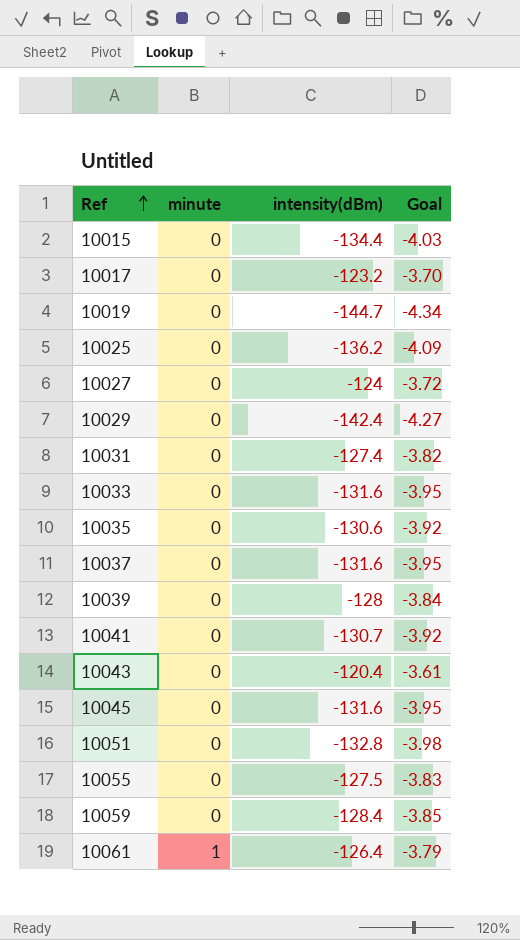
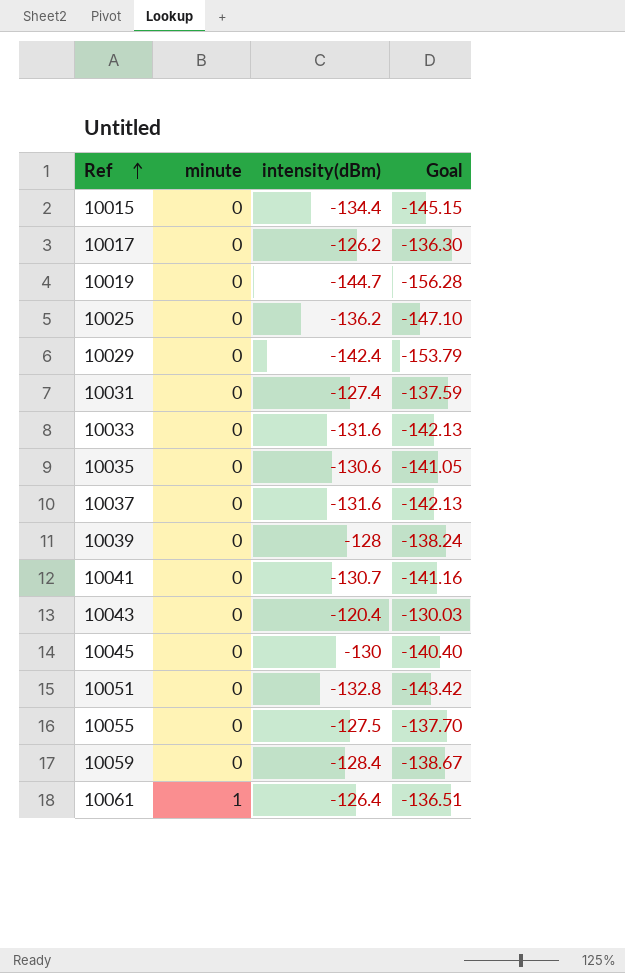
column Goal | formula: [intensity(dBm)] * 0.03 -> [intensity(dBm)] * 1.08
row 10027: 0 | -124 | -3.72 -> none
10017 | intensity(dBm): -123.2 -> -126.2
10045 | intensity(dBm): -131.6 -> -130

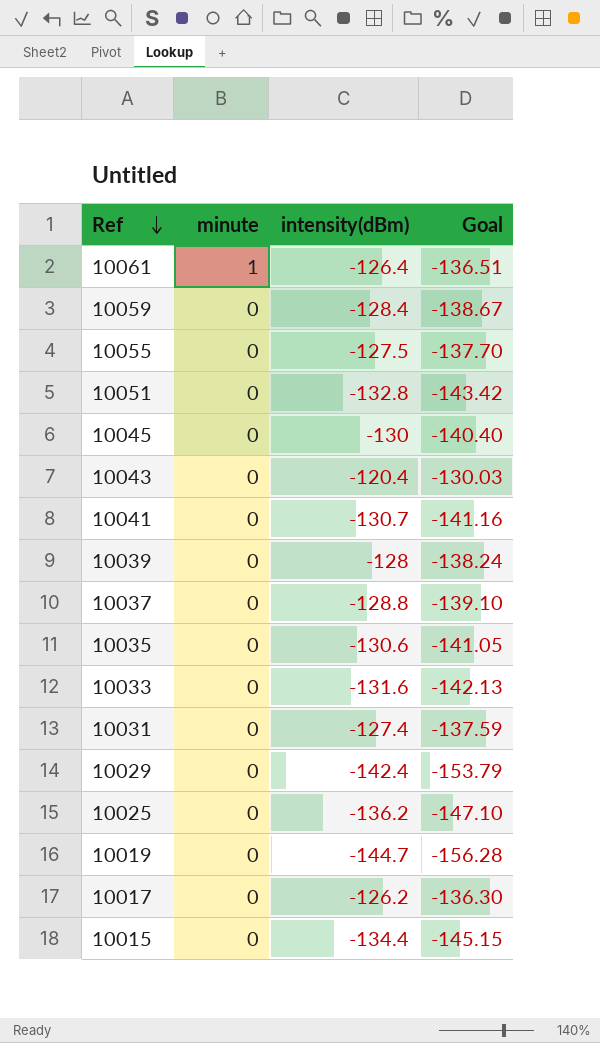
row order: Ref ascending -> Ref descending
10037 | intensity(dBm): -131.6 -> -128.8
10037 | Goal: -142.13 -> -139.10

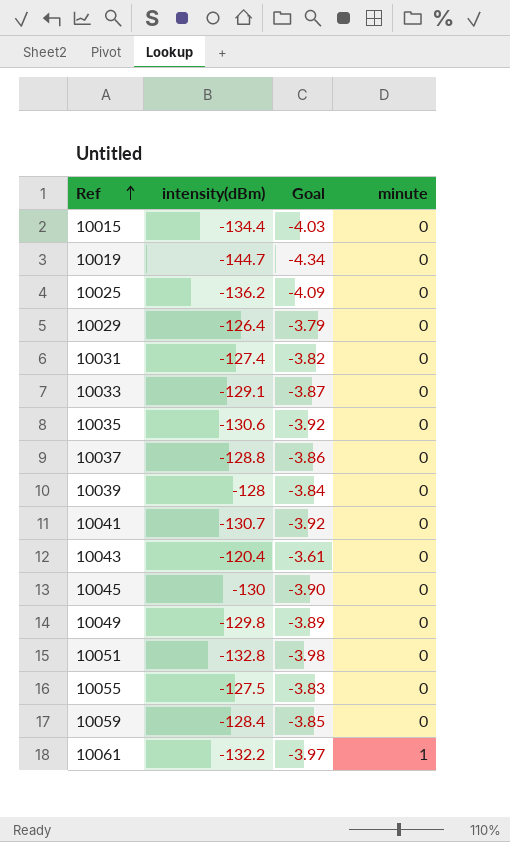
row order: Ref descending -> Ref ascending
column Goal | formula: [intensity(dBm)] * 1.08 -> [intensity(dBm)] * 0.03
column minute | position: 2 -> 4
row 10017: 0 | -126.2 | -136.30 -> none
10029 | intensity(dBm): -142.4 -> -126.4
10033 | intensity(dBm): -131.6 -> -129.1
row 10049: none -> -129.8 | -3.89 | 0
10061 | intensity(dBm): -126.4 -> -132.2

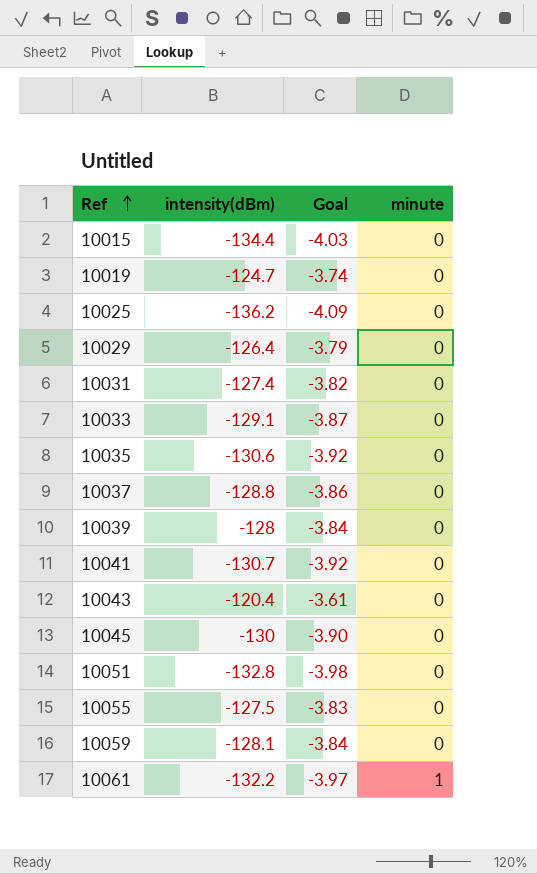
row 10049: -129.8 | -3.89 | 0 -> none
10019 | intensity(dBm): -144.7 -> -124.7
10019 | Goal: -4.34 -> -3.74
10059 | intensity(dBm): -128.4 -> -128.1
10059 | Goal: -3.85 -> -3.84

